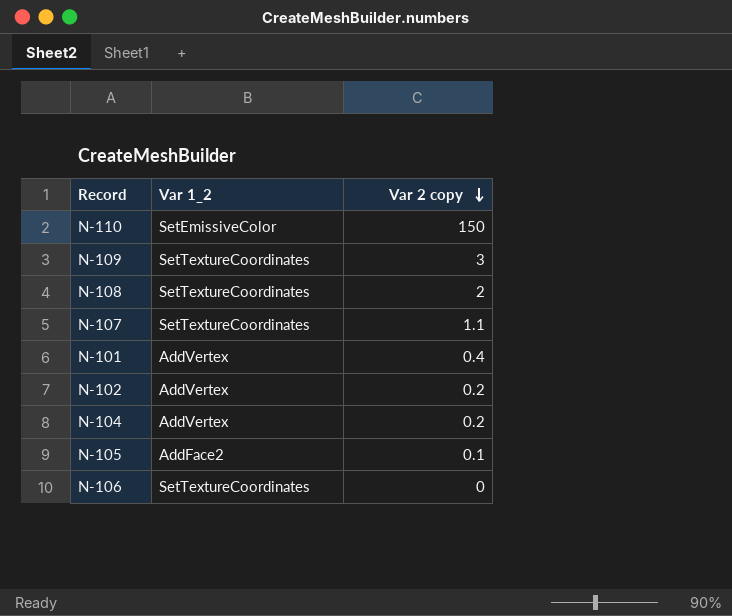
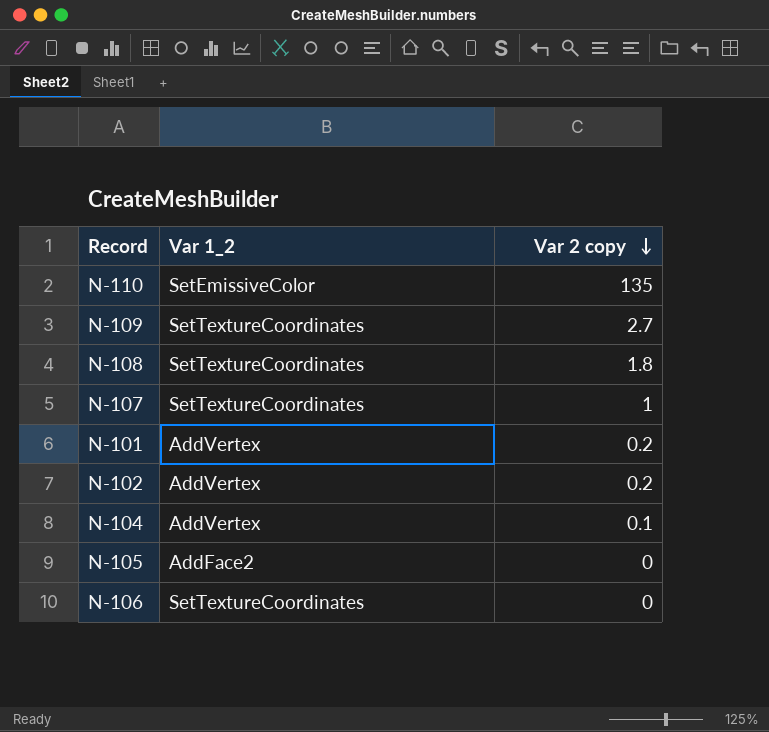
N-110 | Var 2 copy: 150 -> 135
N-109 | Var 2 copy: 3 -> 2.7
N-108 | Var 2 copy: 2 -> 1.8
N-107 | Var 2 copy: 1.1 -> 1
N-101 | Var 2 copy: 0.4 -> 0.2
N-104 | Var 2 copy: 0.2 -> 0.1
N-105 | Var 2 copy: 0.1 -> 0

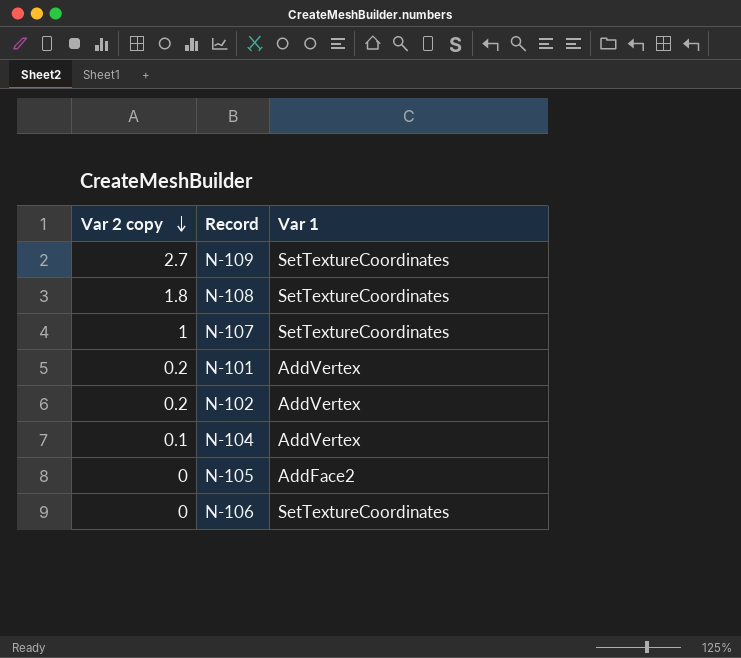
column Var 2 copy | position: 3 -> 1
column name: Var 1_2 -> Var 1
row N-110: SetEmissiveColor | 135 -> none

